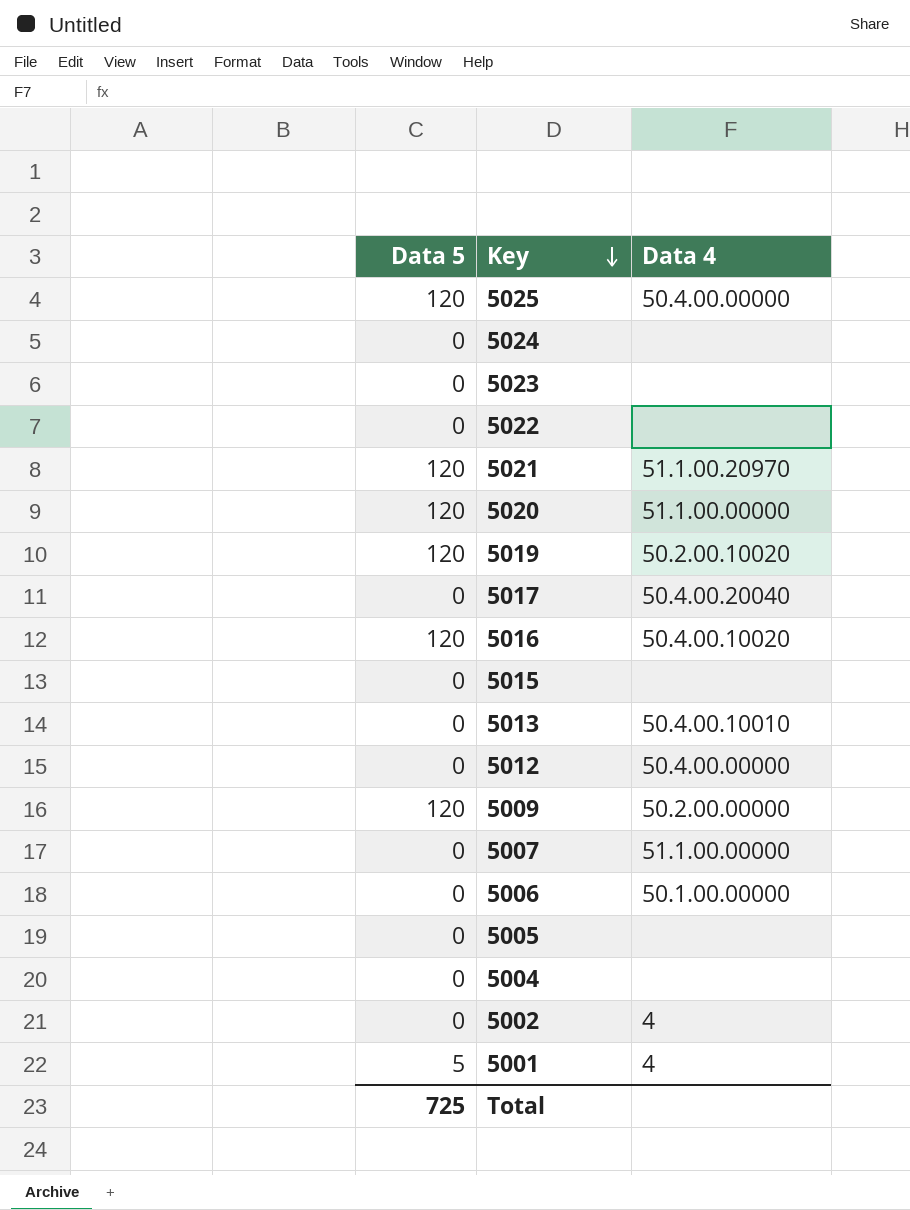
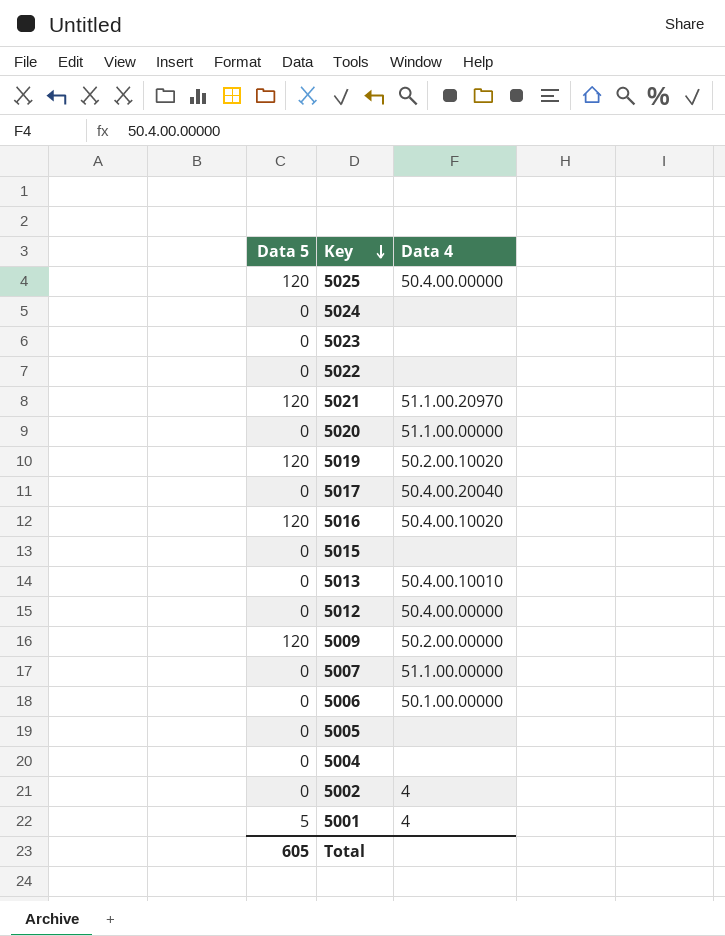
5020 | Data 5: 120 -> 0
Total | Data 5: 725 -> 605

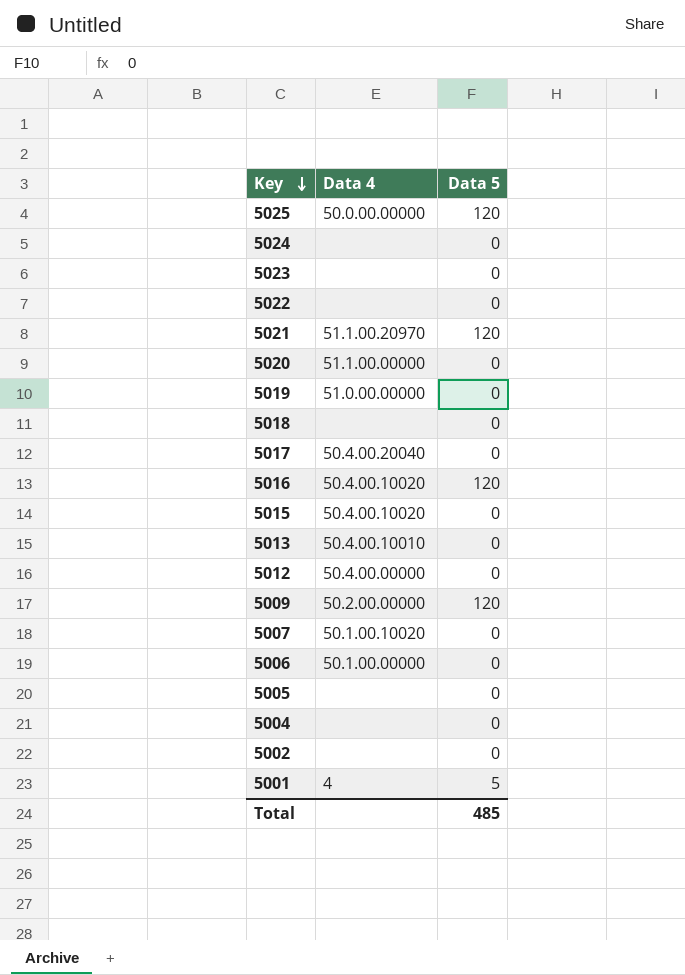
column Data 5 | position: 1 -> 3
5025 | Data 4: 50.4.00.00000 -> 50.0.00.00000
5019 | Data 4: 50.2.00.10020 -> 51.0.00.00000
5019 | Data 5: 120 -> 0
row 5018: none -> none | 0
5015 | Data 4: none -> 50.4.00.10020
5007 | Data 4: 51.1.00.00000 -> 50.1.00.10020
5002 | Data 4: 4 -> none
Total | Data 5: 605 -> 485

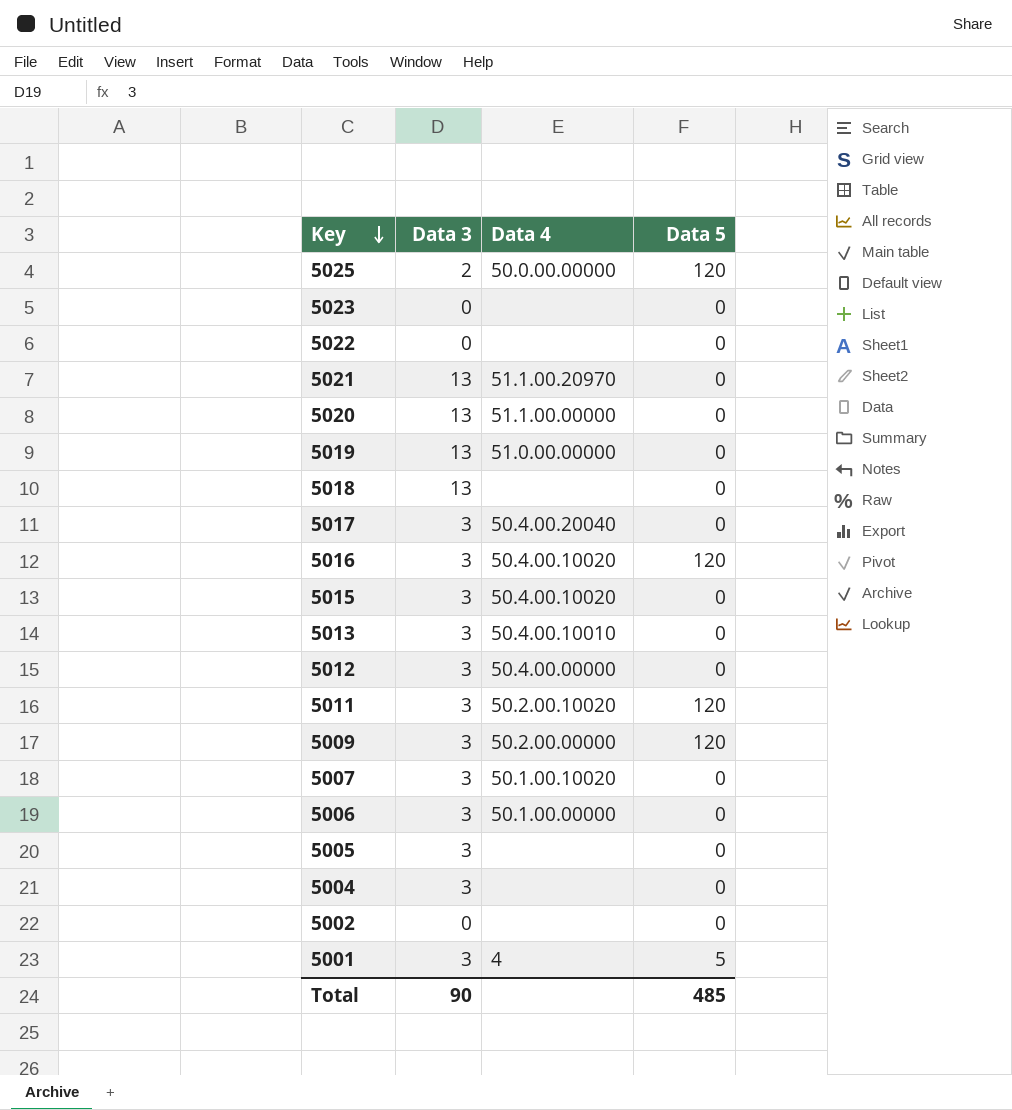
column Data 3 | position: none -> 2
row 5024: none | 0 -> none
5021 | Data 5: 120 -> 0
row 5011: none -> 3 | 50.2.00.10020 | 120

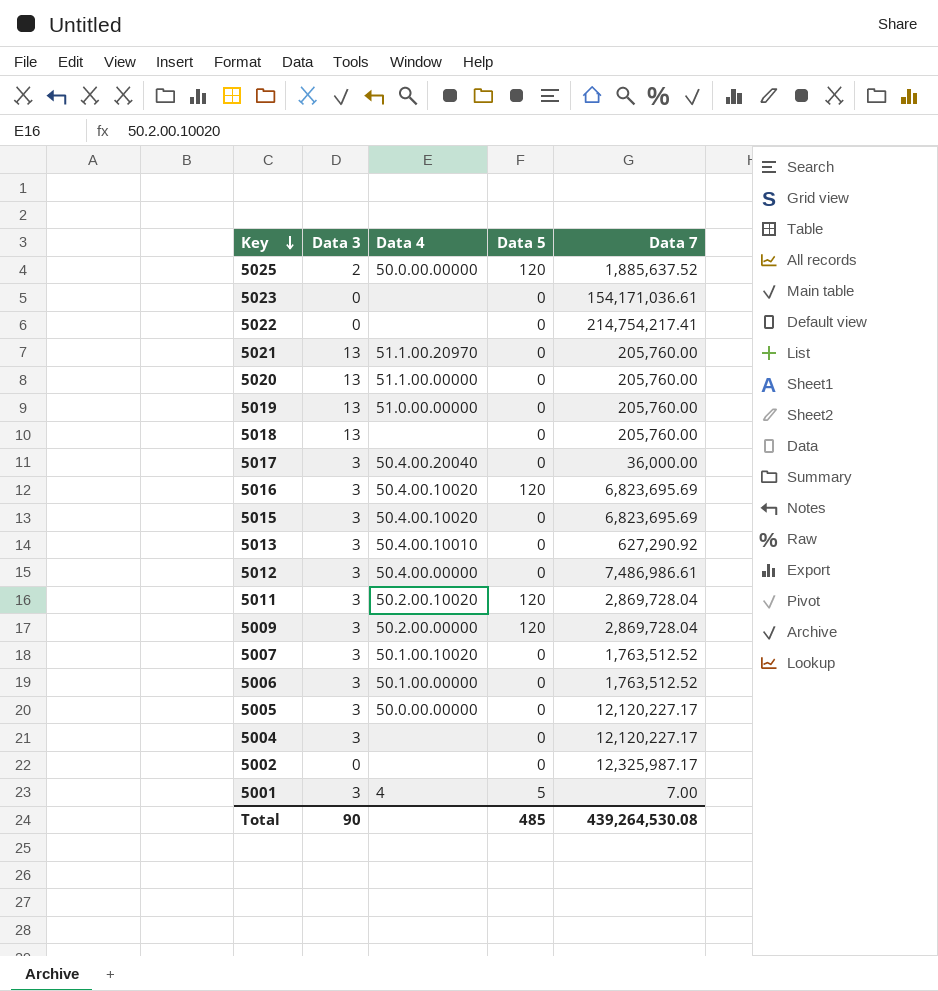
column Data 7 | position: none -> 5
5005 | Data 4: none -> 50.0.00.00000

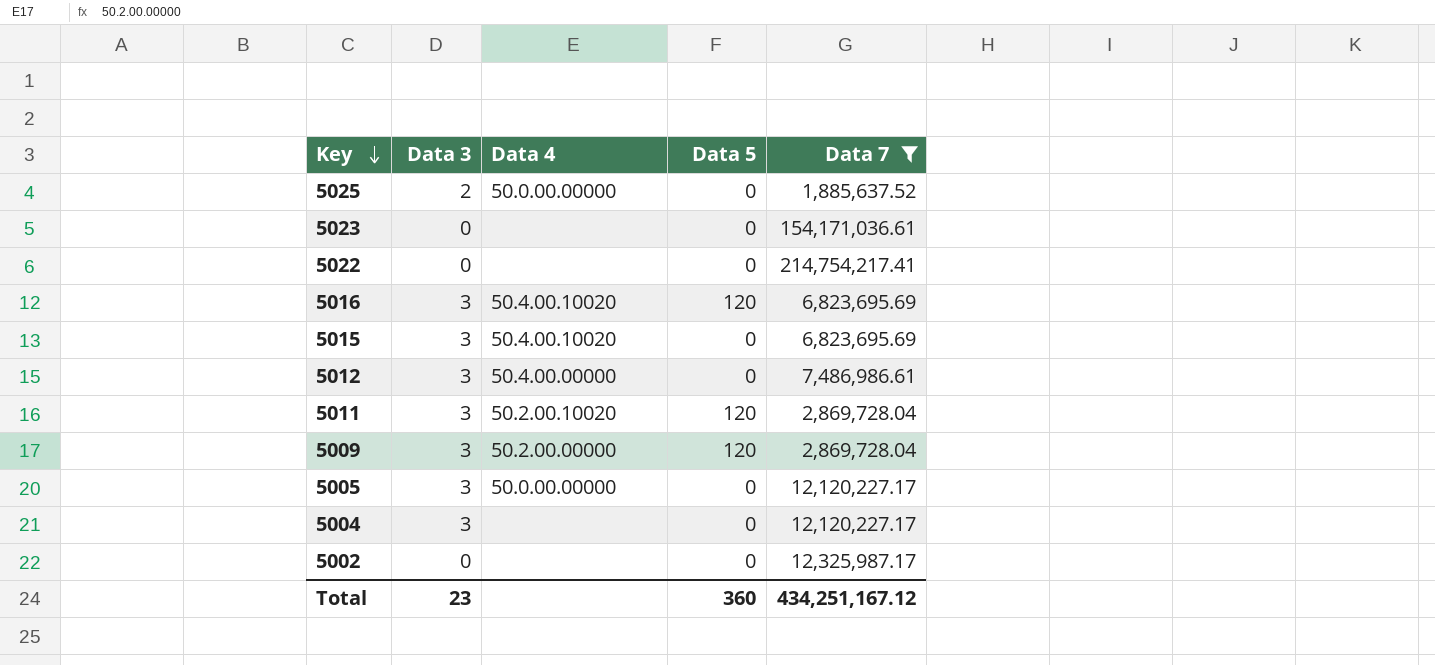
filter: none -> Data 7 >= 1,885,637.52
5025 | Data 5: 120 -> 0
Total | Data 3: 90 -> 23
Total | Data 5: 485 -> 360
Total | Data 7: 439,264,530.08 -> 434,251,167.12

